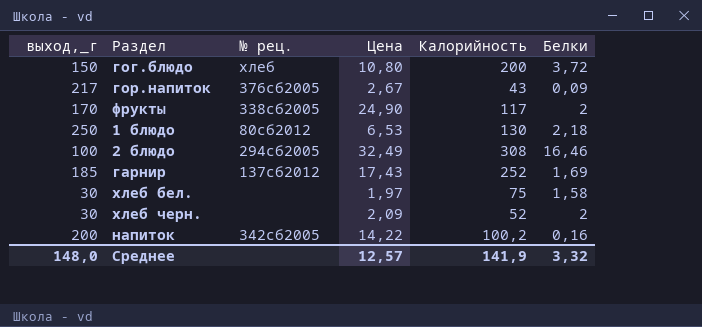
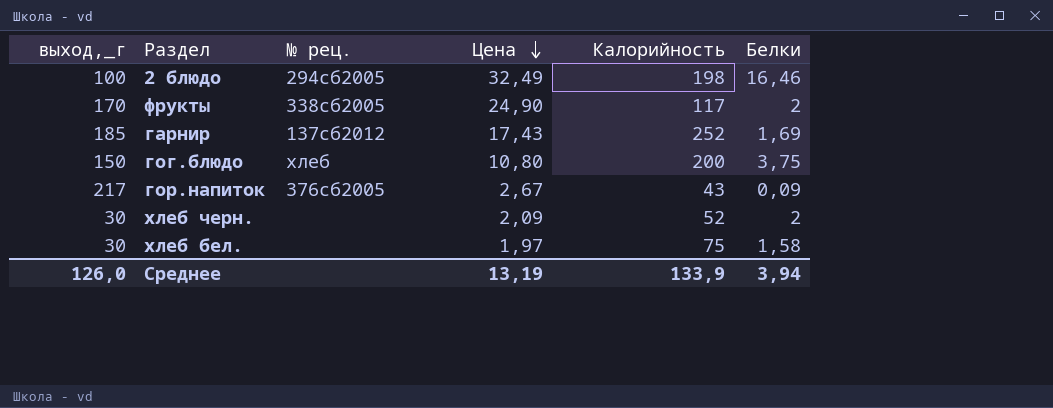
row order: none -> Цена descending
row 1 блюдо: 250 | 80сб2012 | 6,53 | 130 | 2,18 -> none
row напиток: 200 | 342сб2005 | 14,22 | 100,2 | 0,16 -> none
2 блюдо | Калорийность: 308 -> 198
гог.блюдо | Белки: 3,72 -> 3,75
Среднее | выход,_г: 148,0 -> 126,0
Среднее | Цена: 12,57 -> 13,19
Среднее | Калорийность: 141,9 -> 133,9
Среднее | Белки: 3,32 -> 3,94

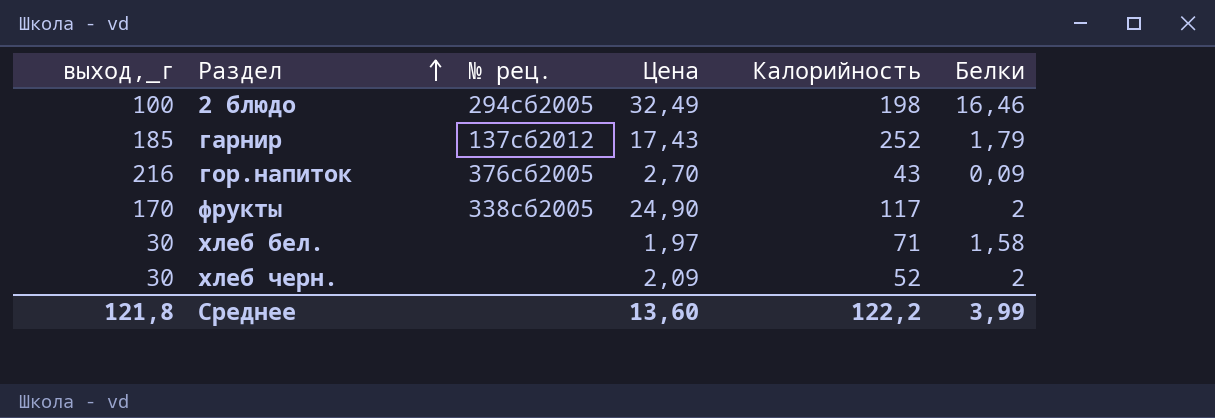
row order: Цена descending -> Раздел ascending
row гог.блюдо: 150 | хлеб | 10,80 | 200 | 3,75 -> none
гарнир | Белки: 1,69 -> 1,79
гор.напиток | выход,_г: 217 -> 216
гор.напиток | Цена: 2,67 -> 2,70
хлеб бел. | Калорийность: 75 -> 71
Среднее | выход,_г: 126,0 -> 121,8
Среднее | Цена: 13,19 -> 13,60
Среднее | Калорийность: 133,9 -> 122,2
Среднее | Белки: 3,94 -> 3,99

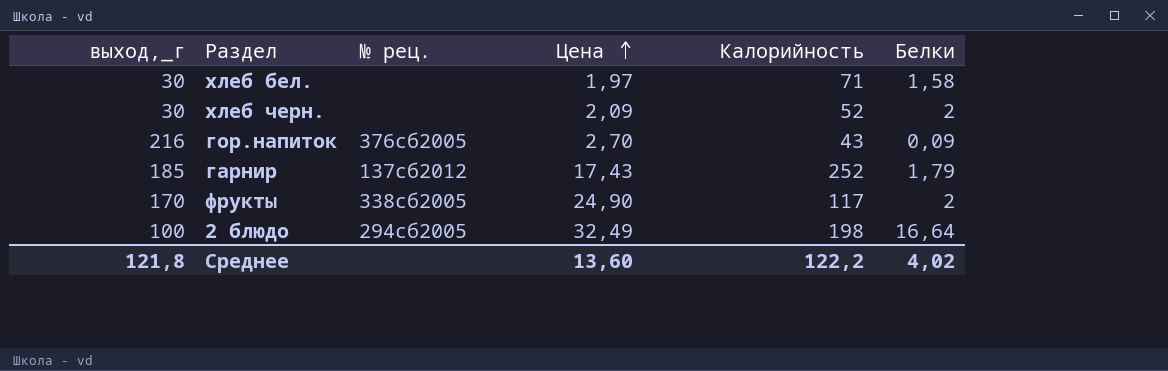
row order: Раздел ascending -> Цена ascending
2 блюдо | Белки: 16,46 -> 16,64
Среднее | Белки: 3,99 -> 4,02

